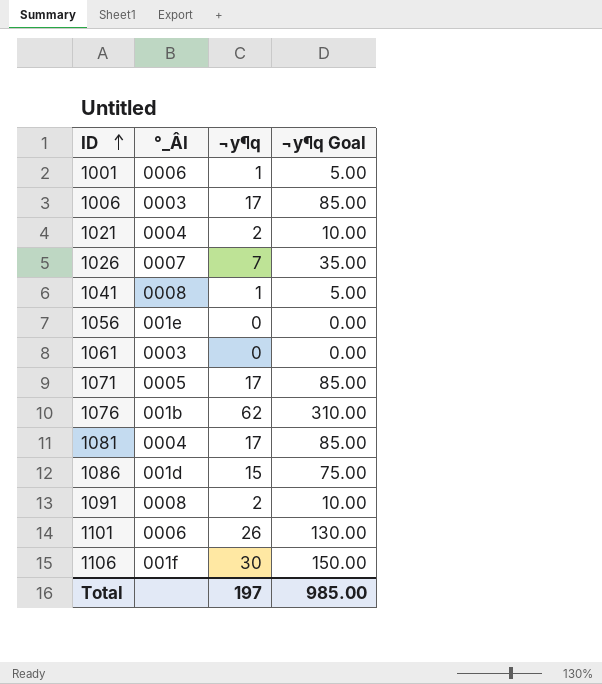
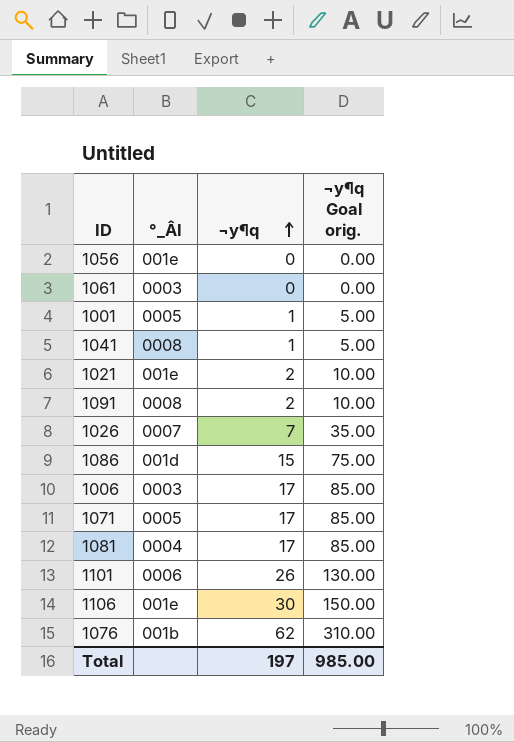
row order: ID ascending -> ¬y¶q ascending
column name: ¬y¶q Goal -> ¬y¶q Goal orig.
1001 | °_ÂI: 0006 -> 0005
1021 | °_ÂI: 0004 -> 001e
1106 | °_ÂI: 001f -> 001e

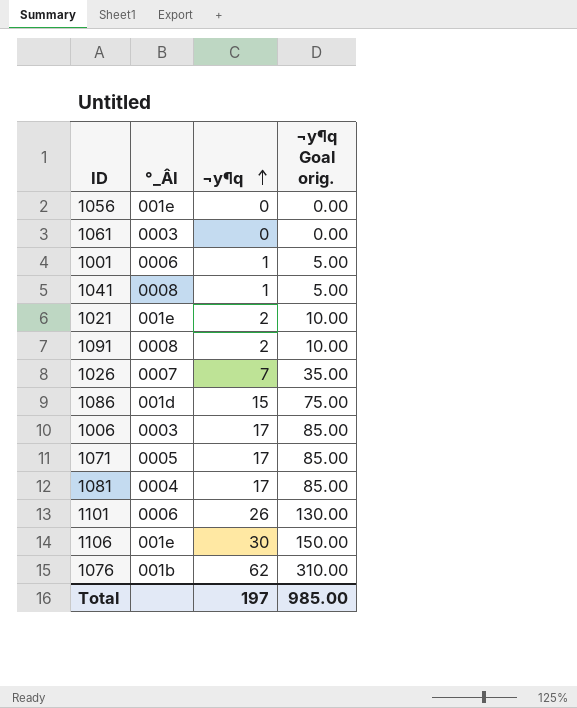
1001 | °_ÂI: 0005 -> 0006

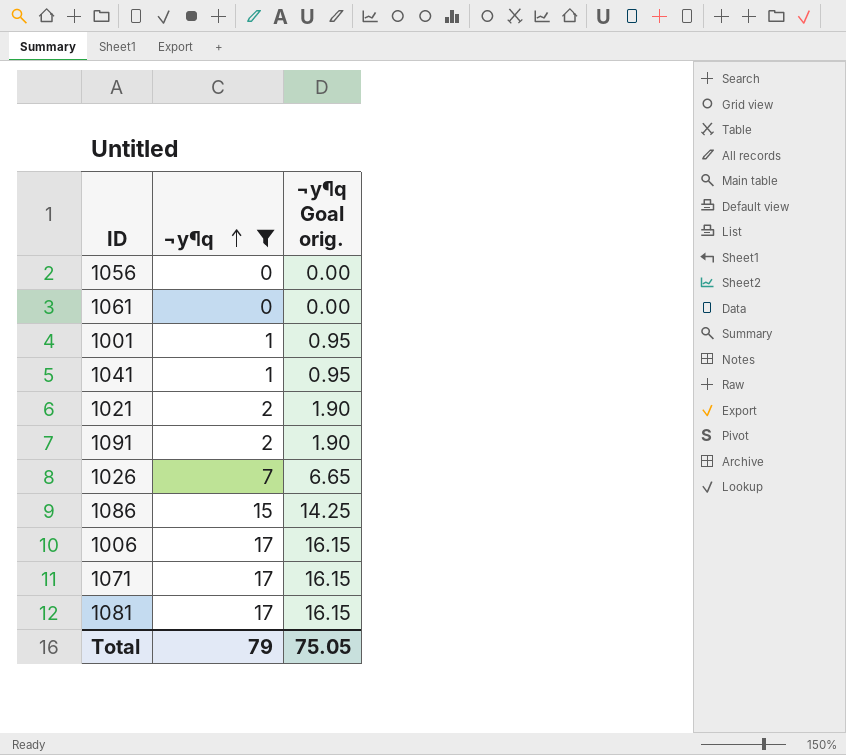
filter: none -> ¬y¶q <= 17
column °_ÂI | position: 2 -> none
column ¬y¶q Goal orig. | formula: [¬y¶q] * 5 -> [¬y¶q] * 0.95
Total | ¬y¶q: 197 -> 79
Total | ¬y¶q Goal orig.: 985.00 -> 75.05

